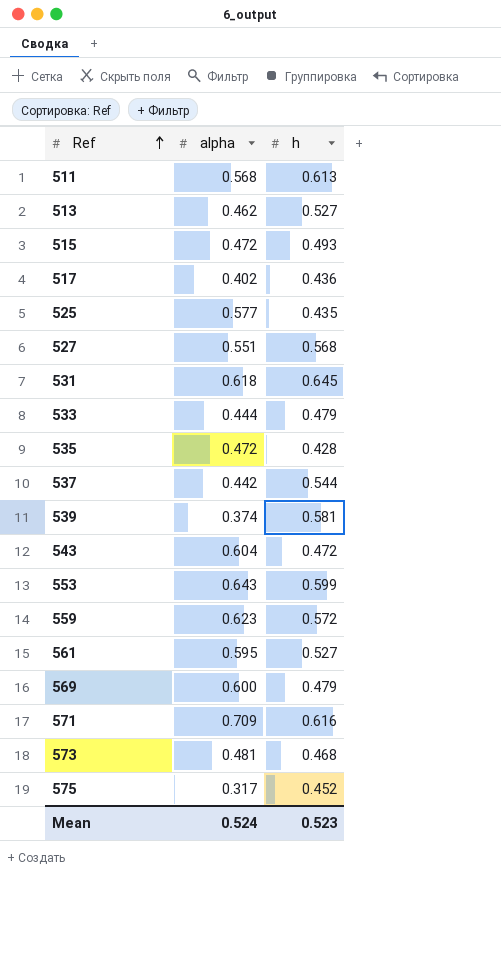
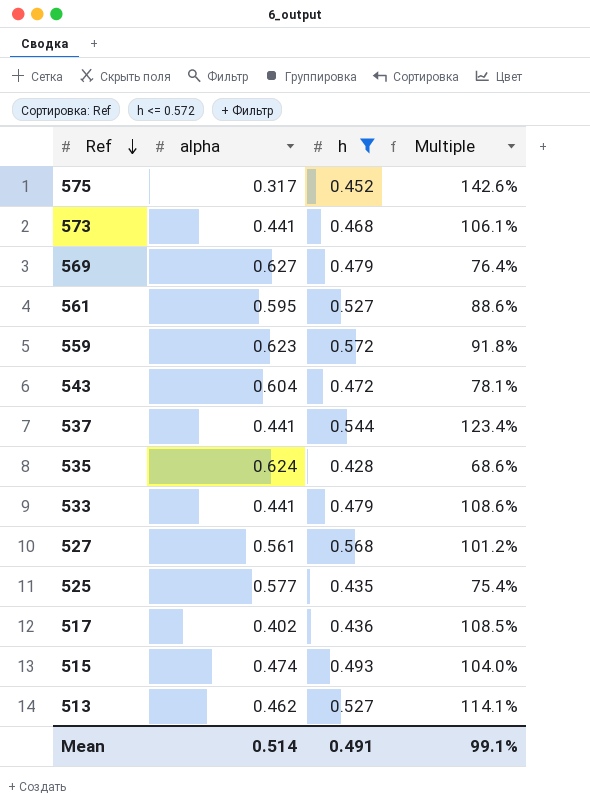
filter: none -> h <= 0.572
row order: Ref ascending -> Ref descending
column Multiple | formula: none -> [h] / [alpha]
573 | alpha: 0.481 -> 0.441
569 | alpha: 0.600 -> 0.627
537 | alpha: 0.442 -> 0.441
535 | alpha: 0.472 -> 0.624
533 | alpha: 0.444 -> 0.441
527 | alpha: 0.551 -> 0.561
515 | alpha: 0.472 -> 0.474
Mean | alpha: 0.524 -> 0.514
Mean | h: 0.523 -> 0.491

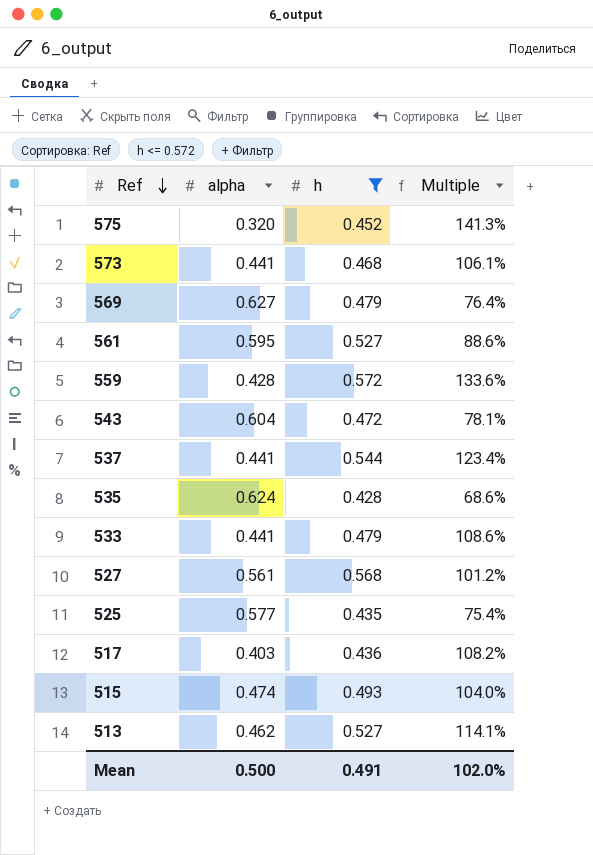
575 | alpha: 0.317 -> 0.320
575 | Multiple: 142.6% -> 141.3%
559 | alpha: 0.623 -> 0.428
559 | Multiple: 91.8% -> 133.6%
517 | alpha: 0.402 -> 0.403
517 | Multiple: 108.5% -> 108.2%
Mean | alpha: 0.514 -> 0.500
Mean | Multiple: 99.1% -> 102.0%

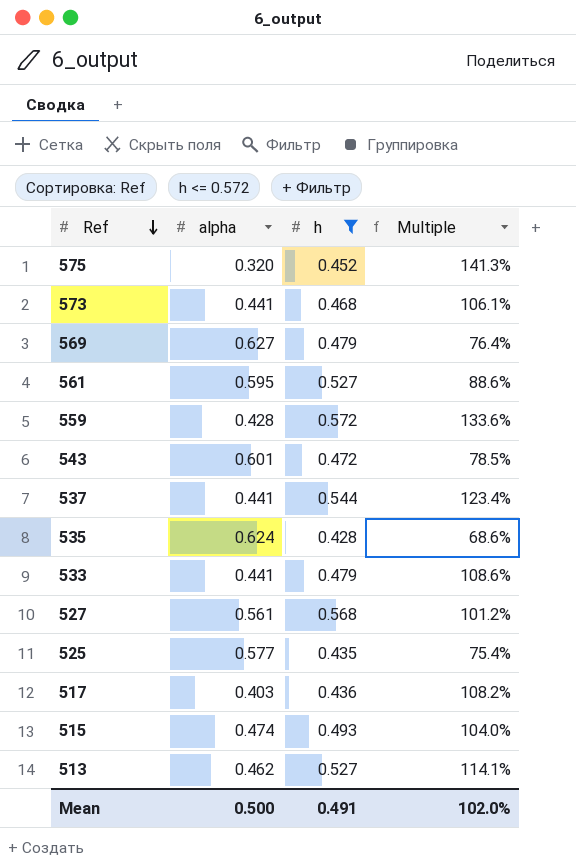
543 | alpha: 0.604 -> 0.601
543 | Multiple: 78.1% -> 78.5%

